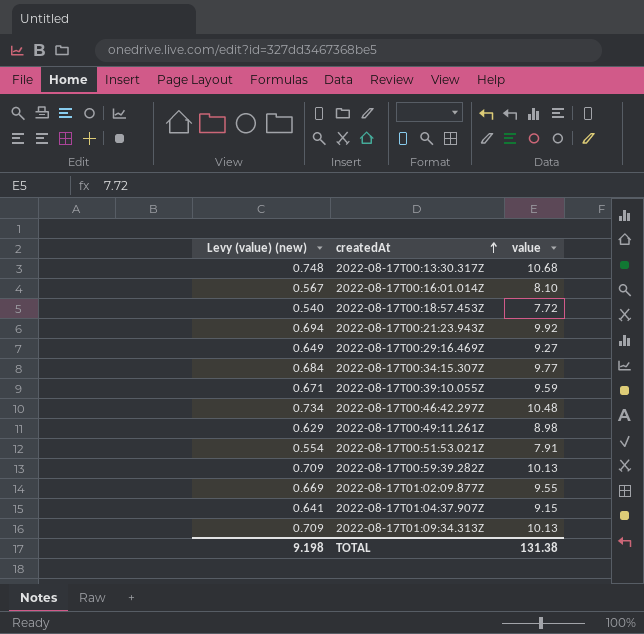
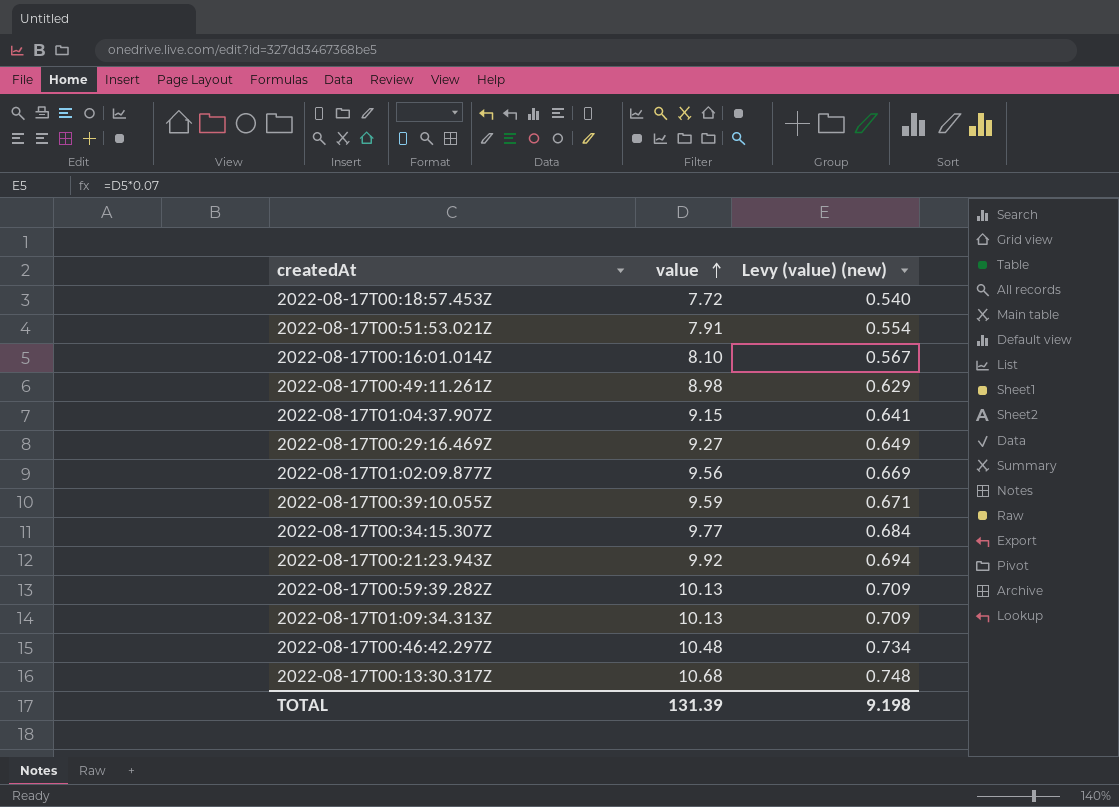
row order: createdAt ascending -> value ascending
column Levy (value) (new) | position: 1 -> 3
2022-08-17T01:02:09.877Z | value: 9.55 -> 9.56
TOTAL | value: 131.38 -> 131.39

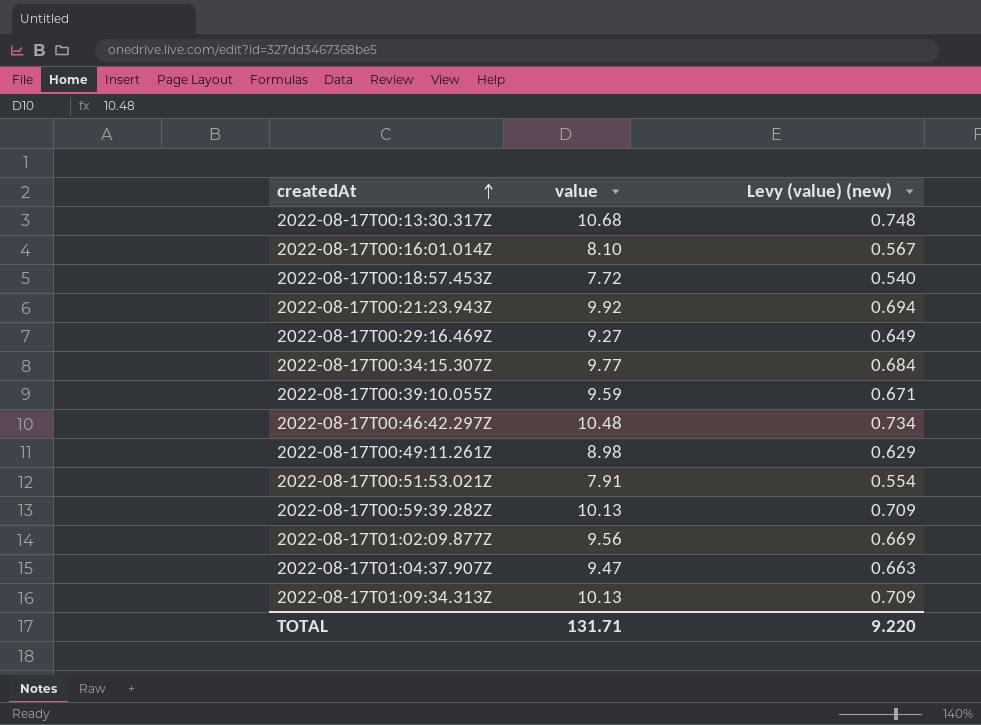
row order: value ascending -> createdAt ascending
2022-08-17T01:04:37.907Z | value: 9.15 -> 9.47
2022-08-17T01:04:37.907Z | Levy (value) (new): 0.641 -> 0.663
TOTAL | value: 131.39 -> 131.71
TOTAL | Levy (value) (new): 9.198 -> 9.220

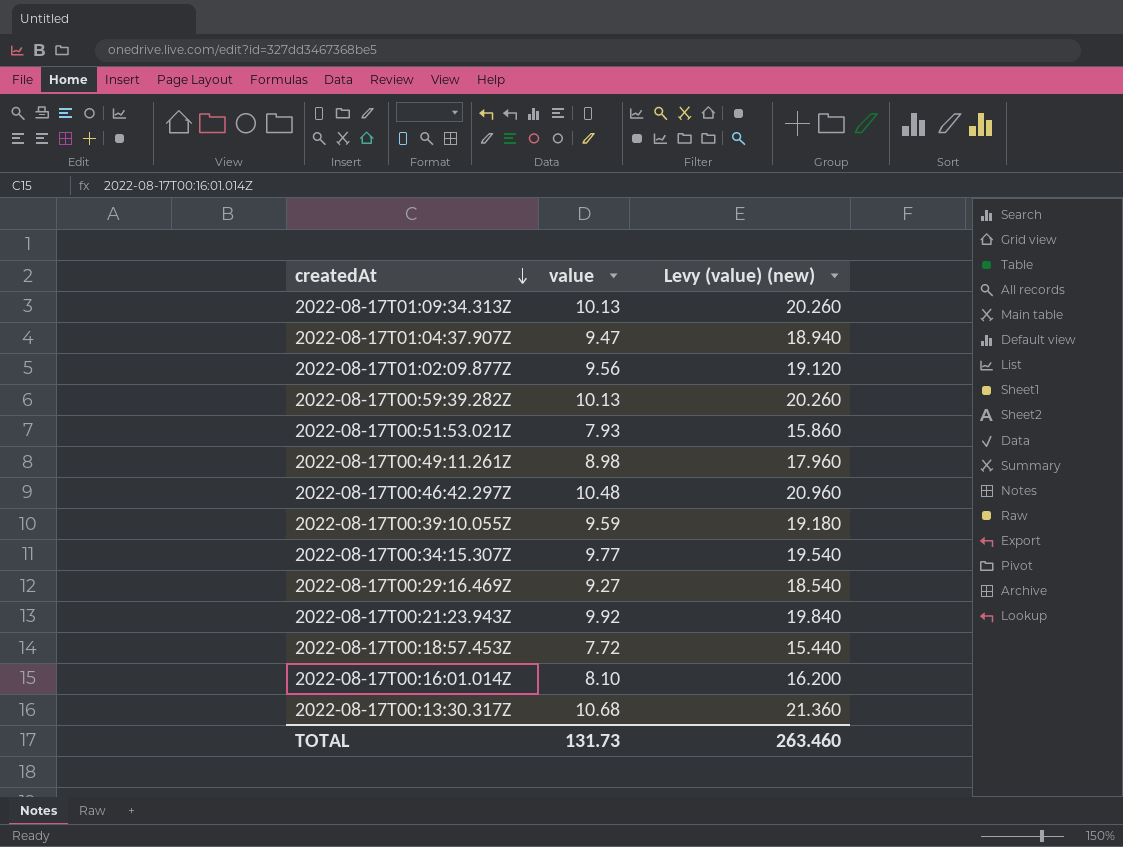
row order: createdAt ascending -> createdAt descending
column Levy (value) (new) | formula: [value] * 0.07 -> [value] * 2
2022-08-17T00:51:53.021Z | value: 7.91 -> 7.93
TOTAL | value: 131.71 -> 131.73
TOTAL | Levy (value) (new): 9.220 -> 263.460

